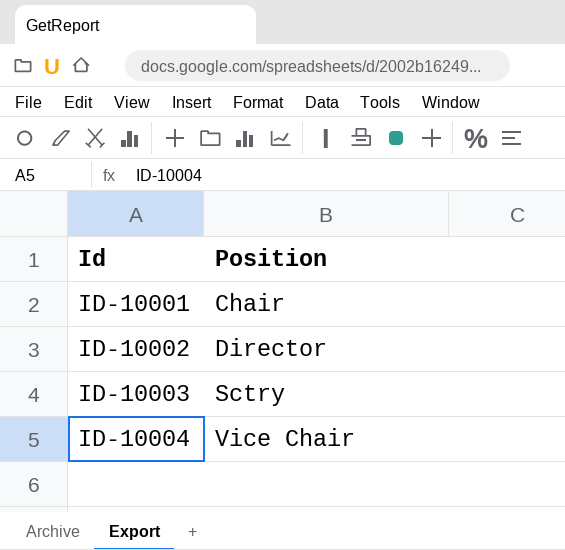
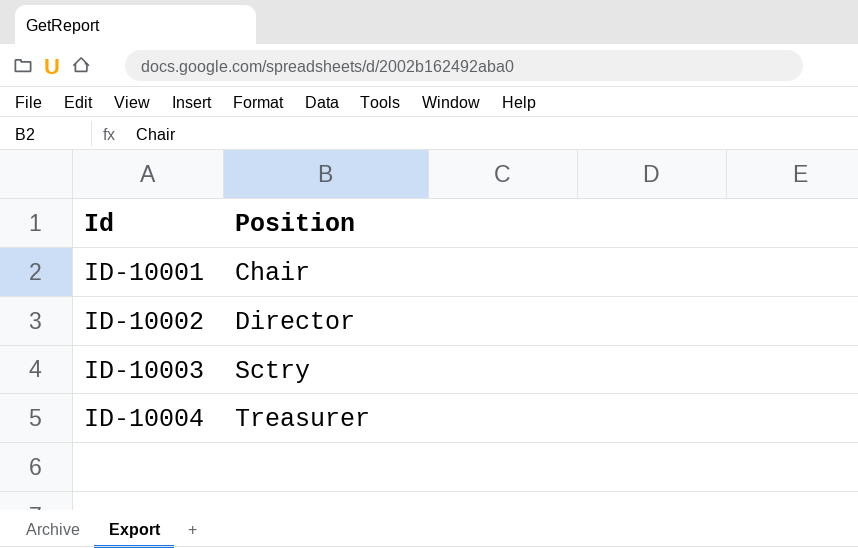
ID-10004 | Position: Vice Chair -> Treasurer

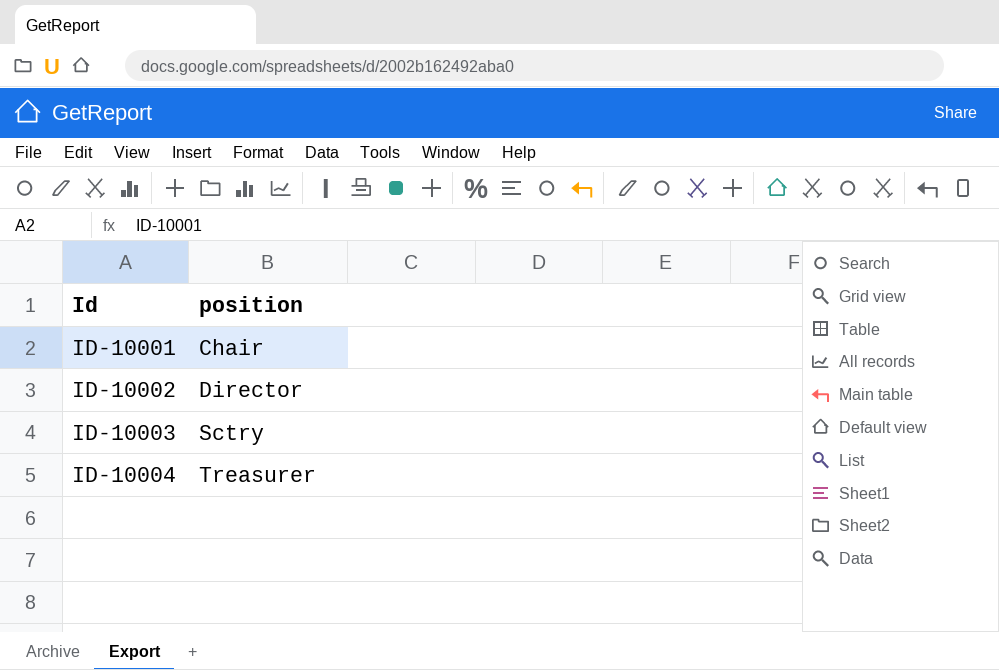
column name: Position -> position

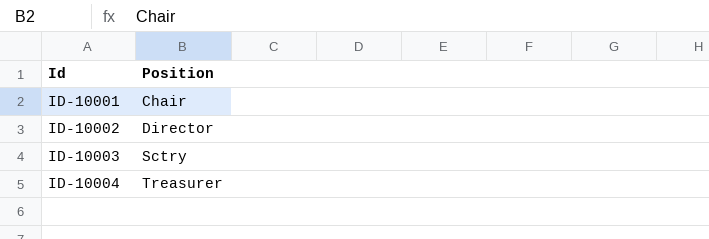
column name: position -> Position

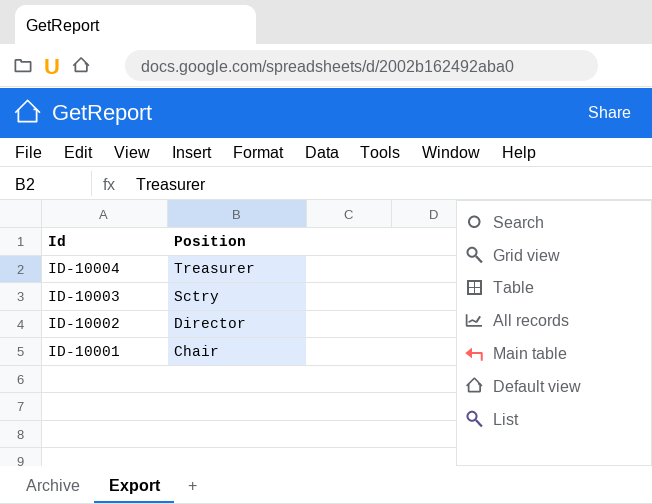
row order: Id ascending -> Id descending

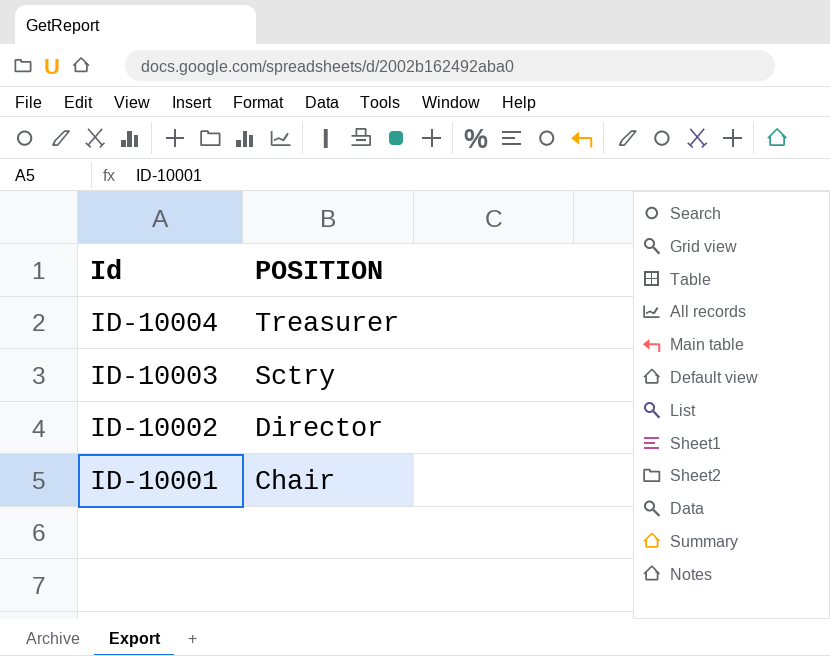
column name: Position -> POSITION

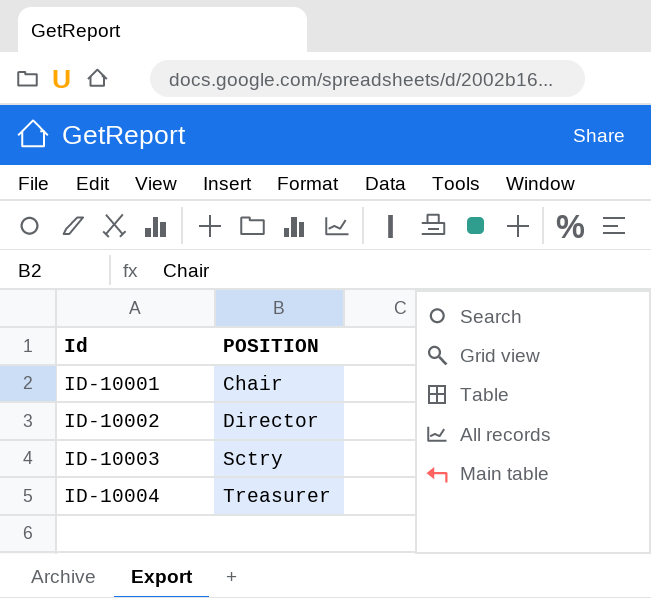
row order: Id descending -> Id ascending

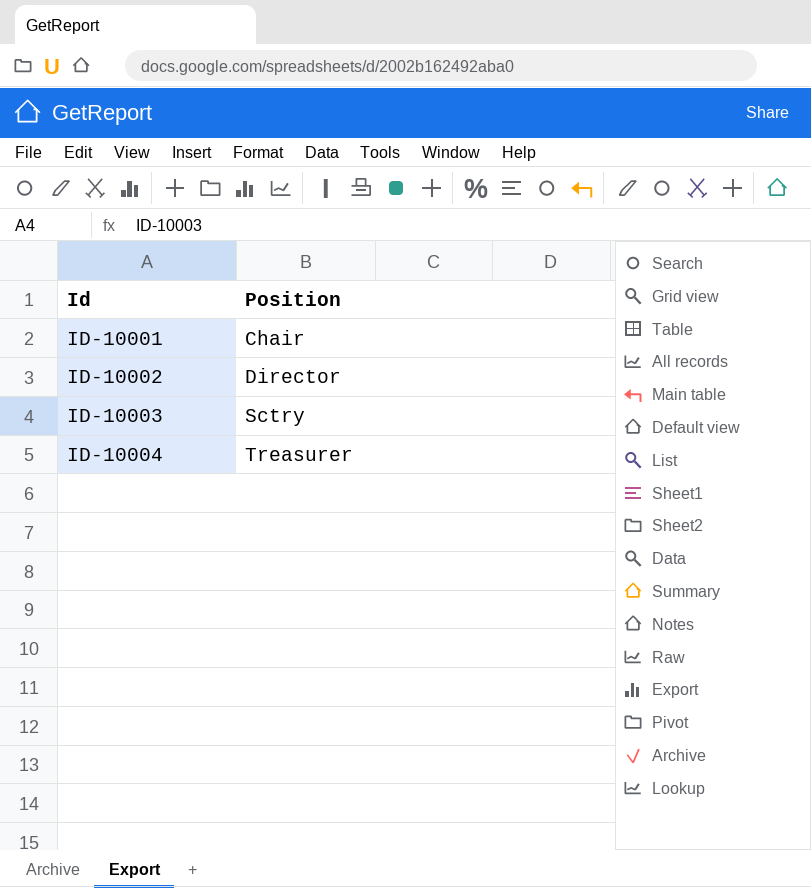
column name: POSITION -> Position

